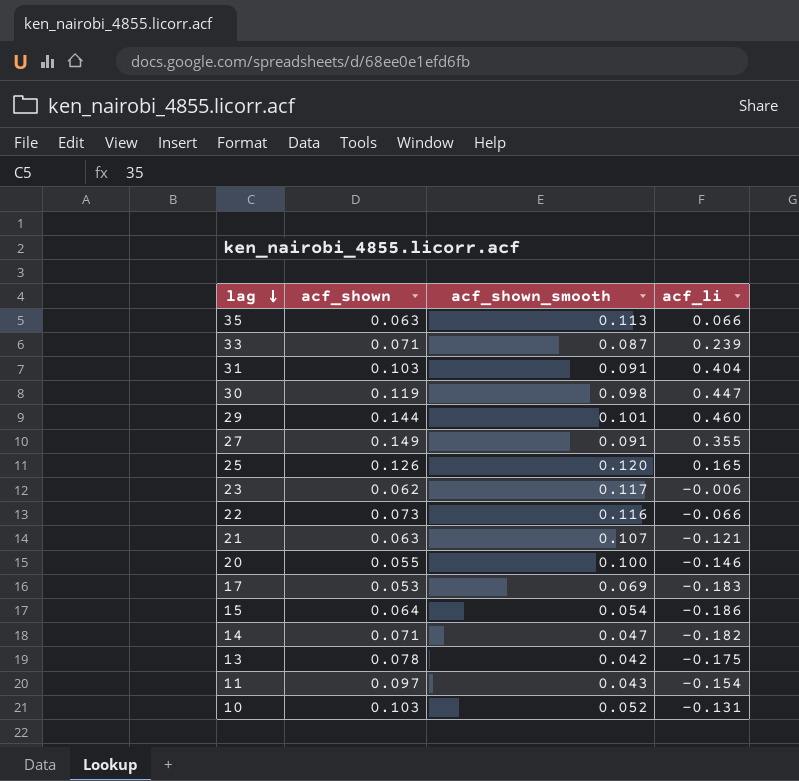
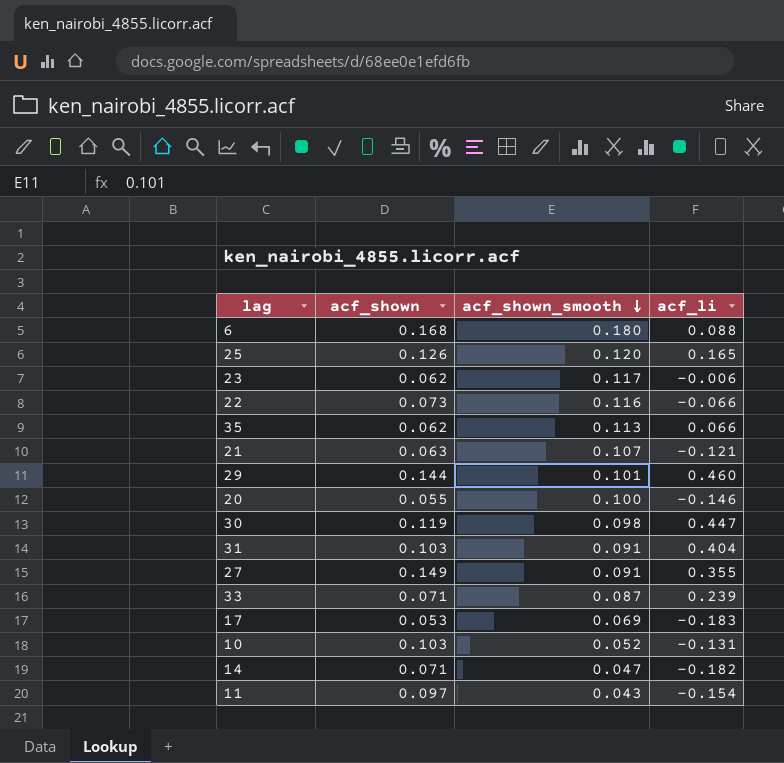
row order: lag descending -> acf_shown_smooth descending
row 15: 0.064 | 0.054 | -0.186 -> none
row 13: 0.078 | 0.042 | -0.175 -> none
row 6: none -> 0.168 | 0.180 | 0.088
35 | acf_shown: 0.063 -> 0.062

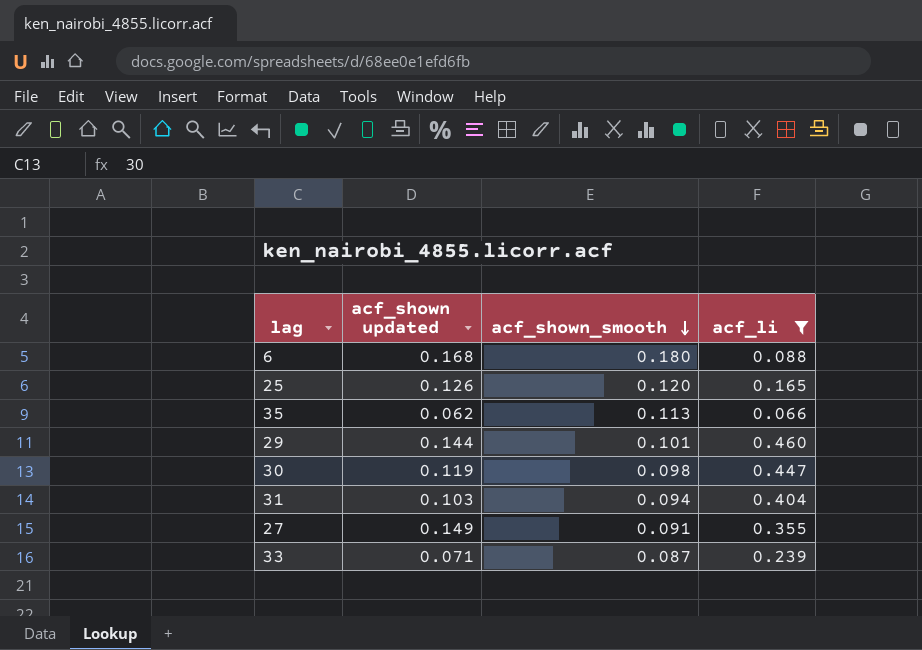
filter: none -> acf_li >= 0.066
column name: acf_shown -> acf_shown updated
31 | acf_shown_smooth: 0.091 -> 0.094

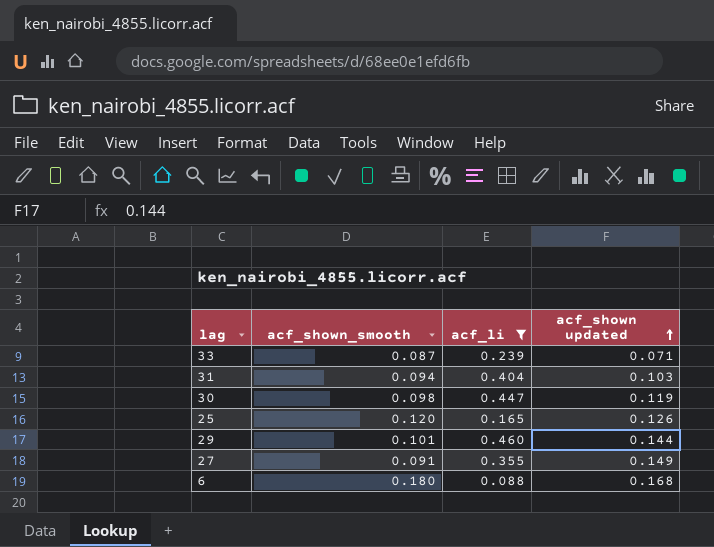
row order: acf_shown_smooth descending -> acf_shown updated ascending
column acf_shown updated | position: 2 -> 4
row 35: 0.062 | 0.113 | 0.066 -> none

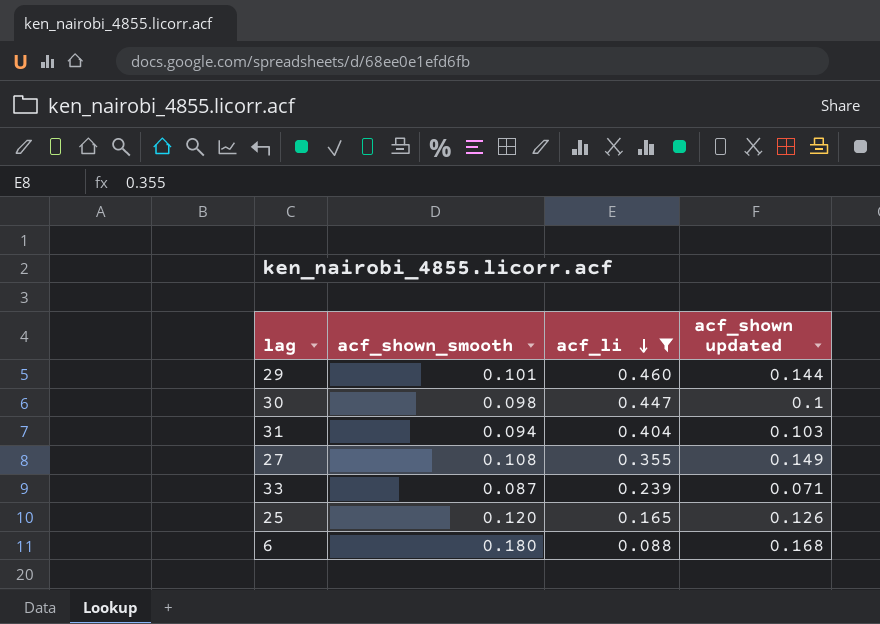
row order: acf_shown updated ascending -> acf_li descending
30 | acf_shown updated: 0.119 -> 0.1
27 | acf_shown_smooth: 0.091 -> 0.108

